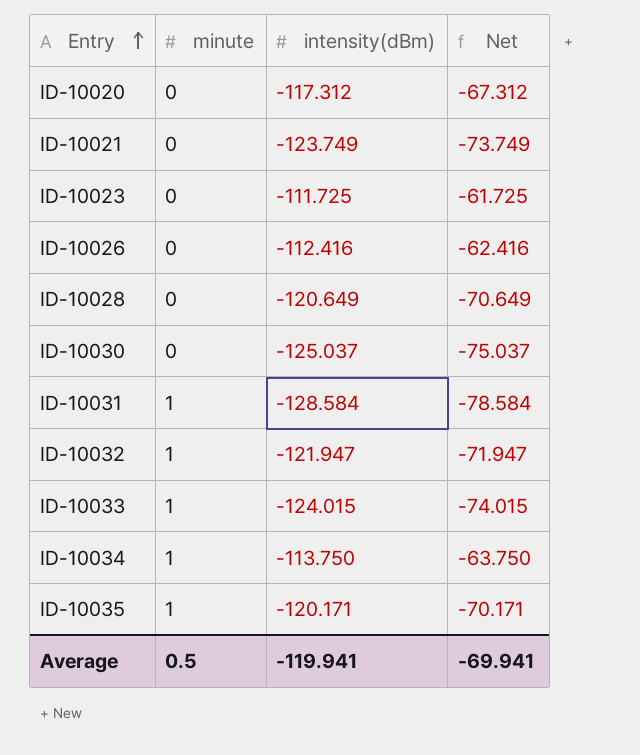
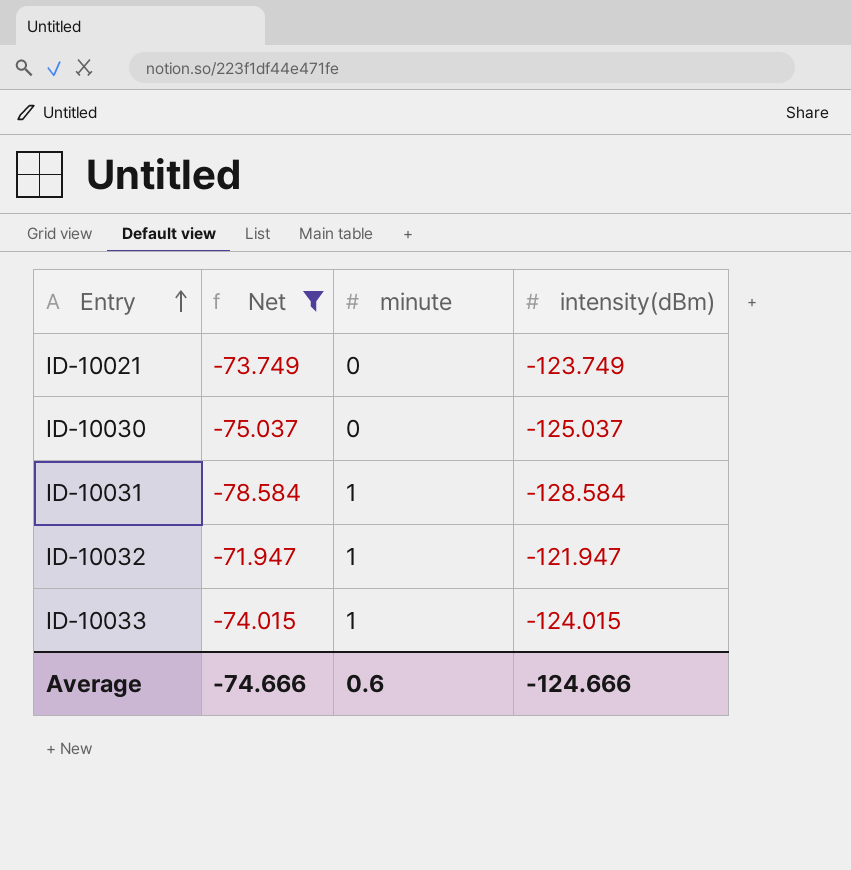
filter: none -> Net <= -71.947
column Net | position: 4 -> 2
Average | Net: -69.941 -> -74.666
Average | minute: 0.5 -> 0.6
Average | intensity(dBm): -119.941 -> -124.666

